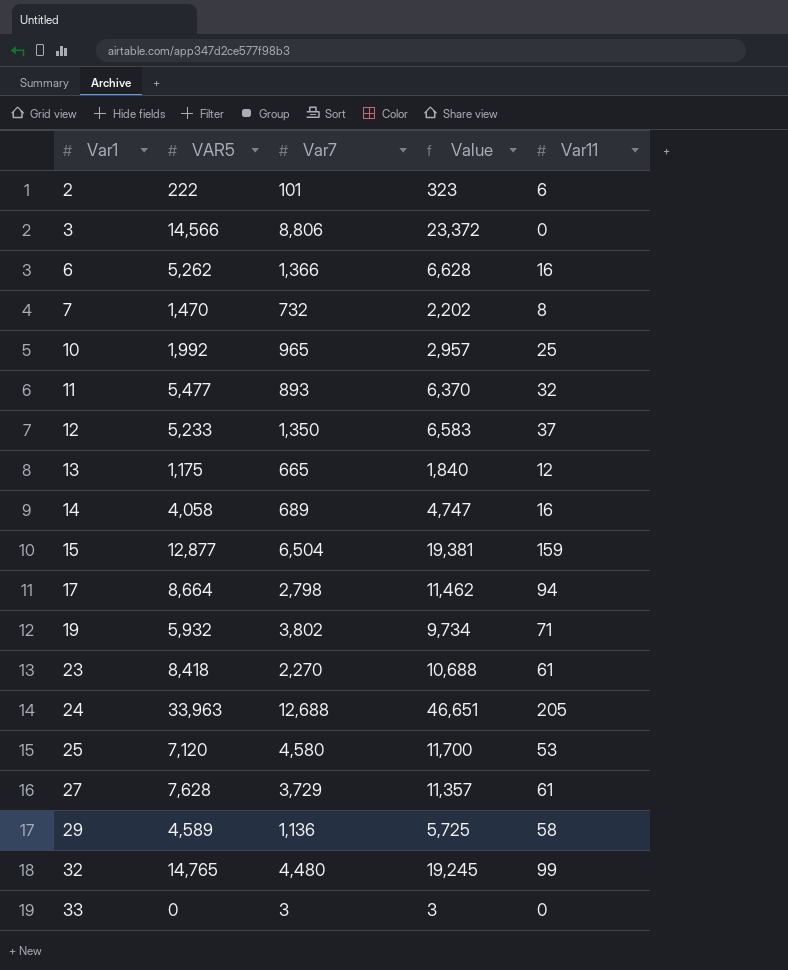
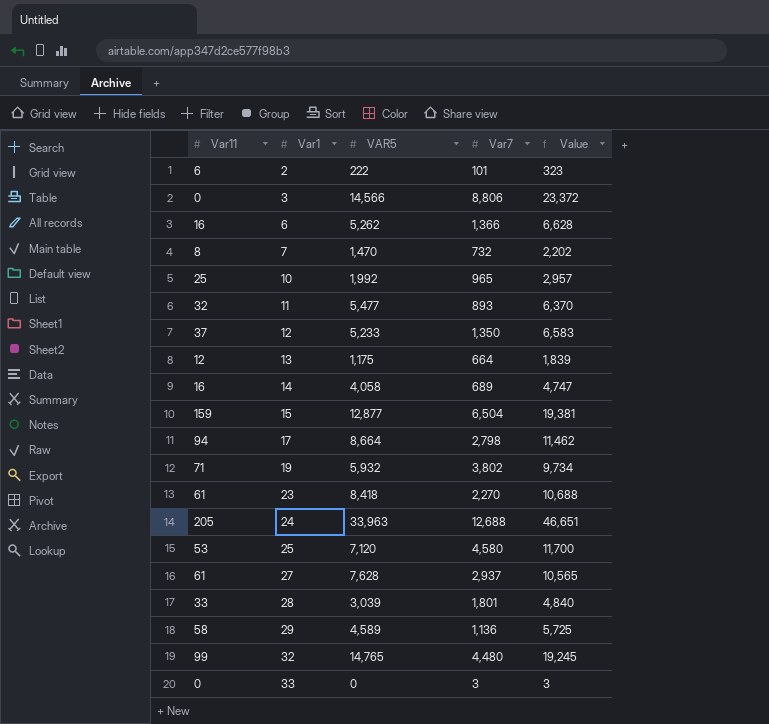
column Var11 | position: 5 -> 1
13 | Var7: 665 -> 664
13 | Value: 1,840 -> 1,839
27 | Var7: 3,729 -> 2,937
27 | Value: 11,357 -> 10,565
row 28: none -> 33 | 3,039 | 1,801 | 4,840

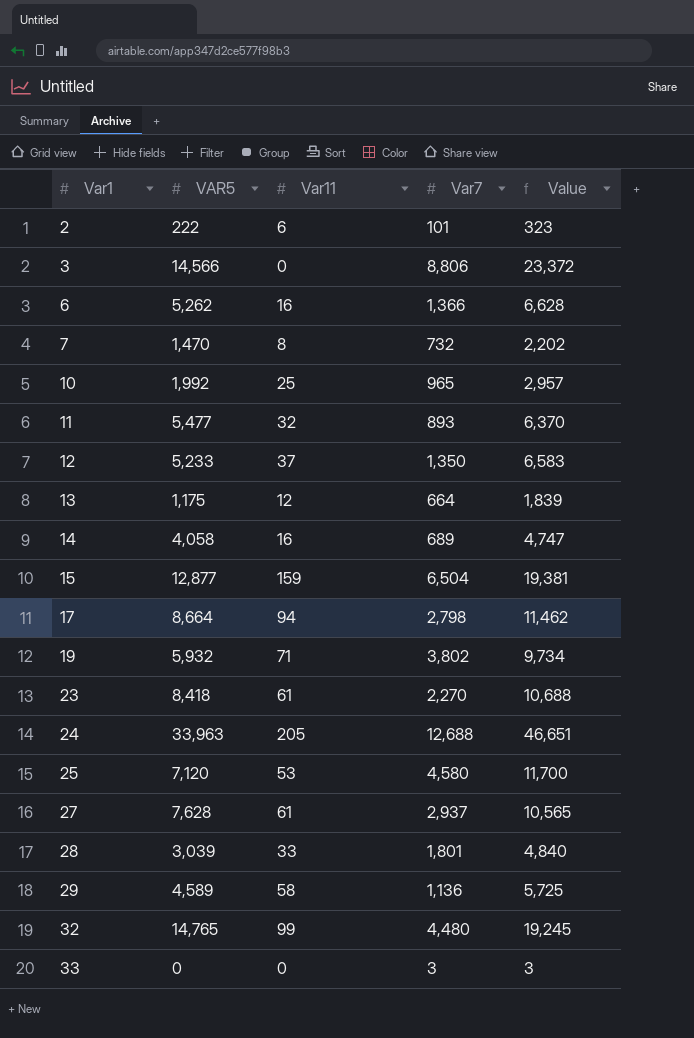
column Var11 | position: 1 -> 3

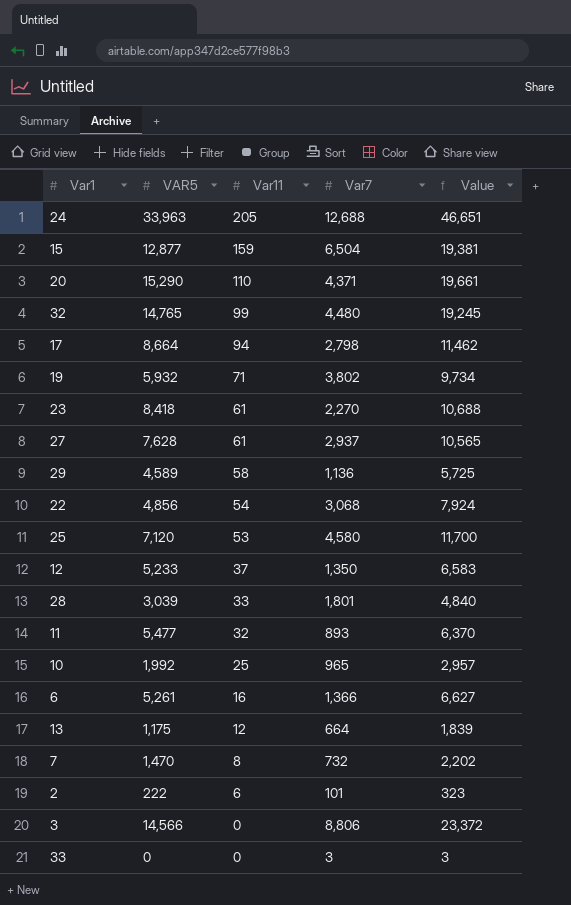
row order: Var1 ascending -> Var11 descending
row 14: 4,058 | 16 | 689 | 4,747 -> none
row 20: none -> 15,290 | 110 | 4,371 | 19,661
row 22: none -> 4,856 | 54 | 3,068 | 7,924
6 | VAR5: 5,262 -> 5,261
6 | Value: 6,628 -> 6,627

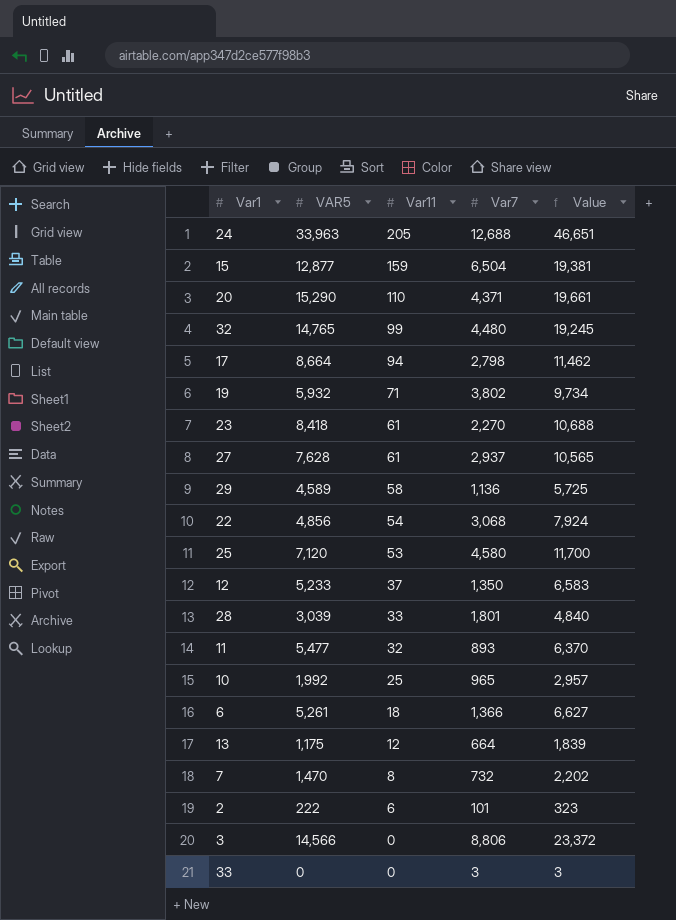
6 | Var11: 16 -> 18

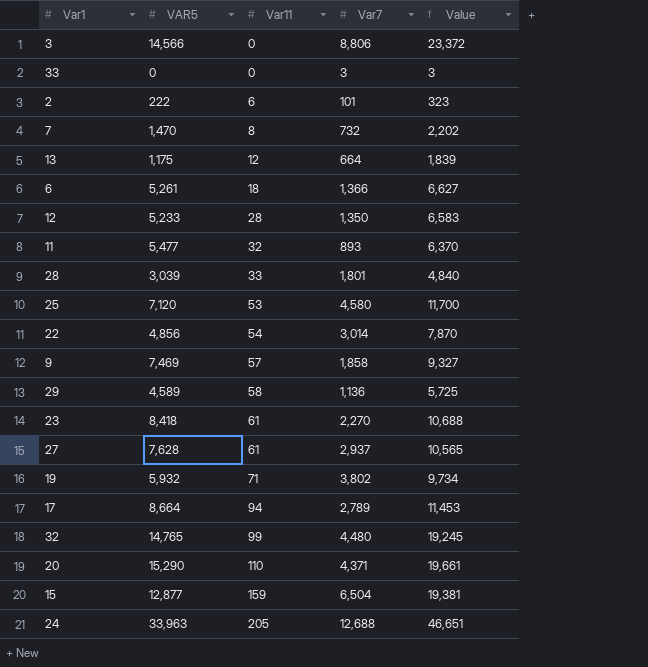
row order: Var11 descending -> Var11 ascending
row 10: 1,992 | 25 | 965 | 2,957 -> none
12 | Var11: 37 -> 28
22 | Var7: 3,068 -> 3,014
22 | Value: 7,924 -> 7,870
row 9: none -> 7,469 | 57 | 1,858 | 9,327
17 | Var7: 2,798 -> 2,789
17 | Value: 11,462 -> 11,453

